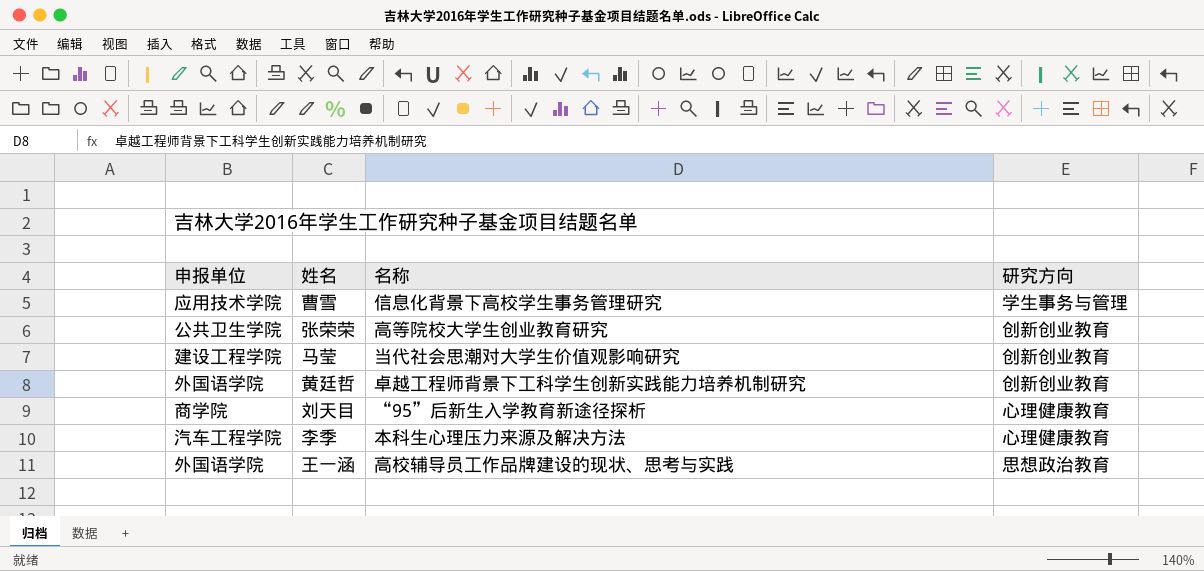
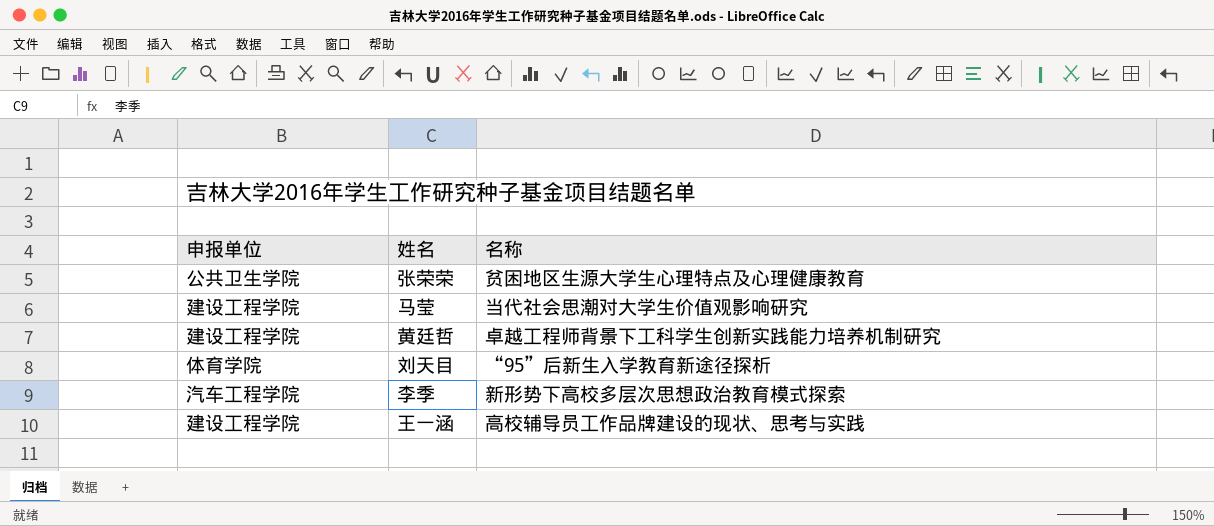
column 研究方向 | position: 4 -> none
row 曹雪: 应用技术学院 | 信息化背景下高校学生事务管理研究 | 学生事务与管理 -> none
张荣荣 | 名称: 高等院校大学生创业教育研究 -> 贫困地区生源大学生心理特点及心理健康教育
黄廷哲 | 申报单位: 外国语学院 -> 建设工程学院
刘天目 | 申报单位: 商学院 -> 体育学院
李季 | 名称: 本科生心理压力来源及解决方法 -> 新形势下高校多层次思想政治教育模式探索
王一涵 | 申报单位: 外国语学院 -> 建设工程学院

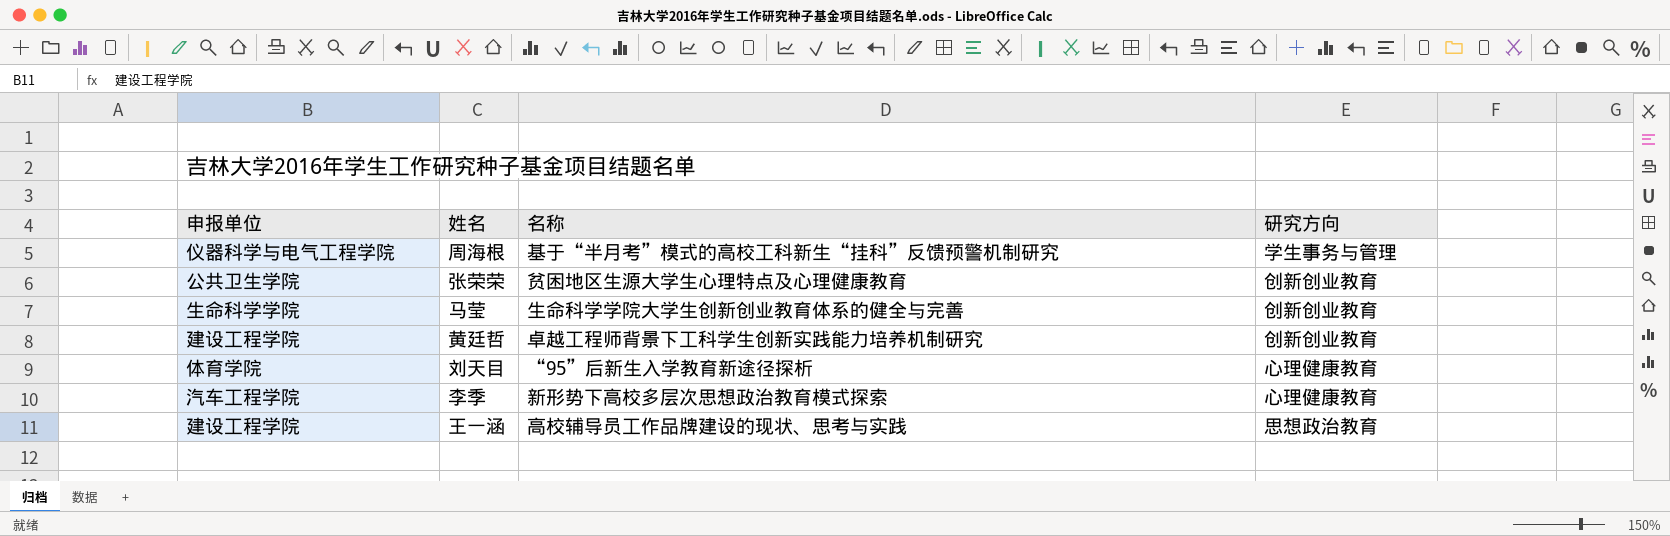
column 研究方向 | position: none -> 4
row 周海根: none -> 仪器科学与电气工程学院 | 基于“半月考”模式的高校工科新生“挂科”反馈预警机制研究 | 学生事务与管理
马莹 | 申报单位: 建设工程学院 -> 生命科学学院
马莹 | 名称: 当代社会思潮对大学生价值观影响研究 -> 生命科学学院大学生创新创业教育体系的健全与完善

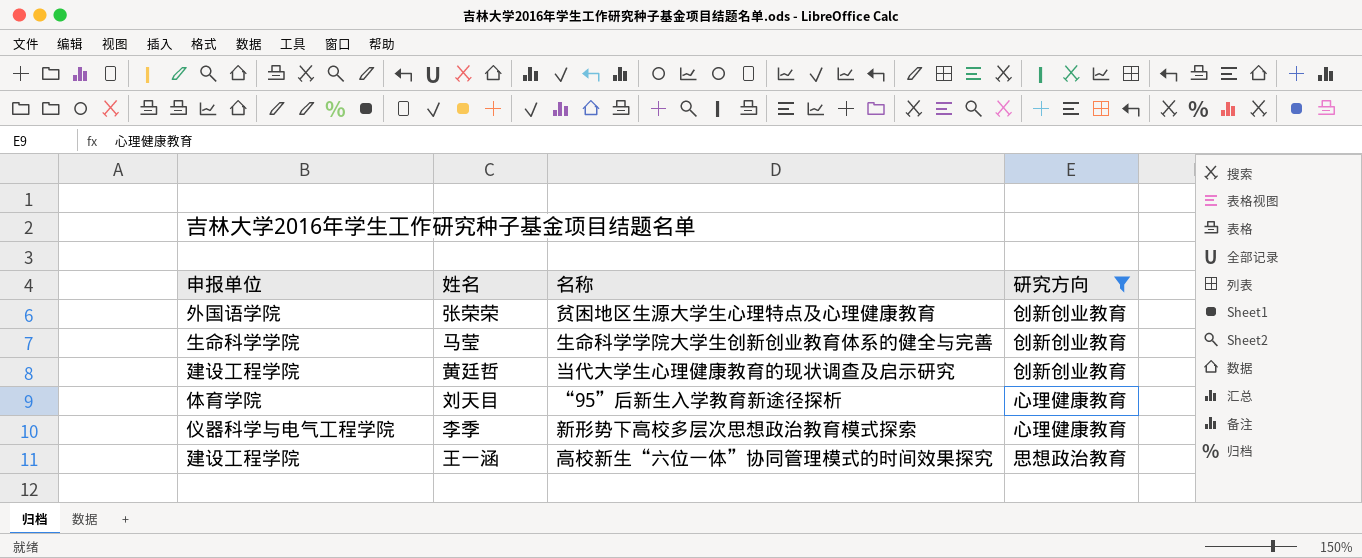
filter: none -> 研究方向 != 学生事务与管理
张荣荣 | 申报单位: 公共卫生学院 -> 外国语学院
黄廷哲 | 名称: 卓越工程师背景下工科学生创新实践能力培养机制研究 -> 当代大学生心理健康教育的现状调查及启示研究
李季 | 申报单位: 汽车工程学院 -> 仪器科学与电气工程学院
王一涵 | 名称: 高校辅导员工作品牌建设的现状、思考与实践 -> 高校新生“六位一体”协同管理模式的时间效果探究

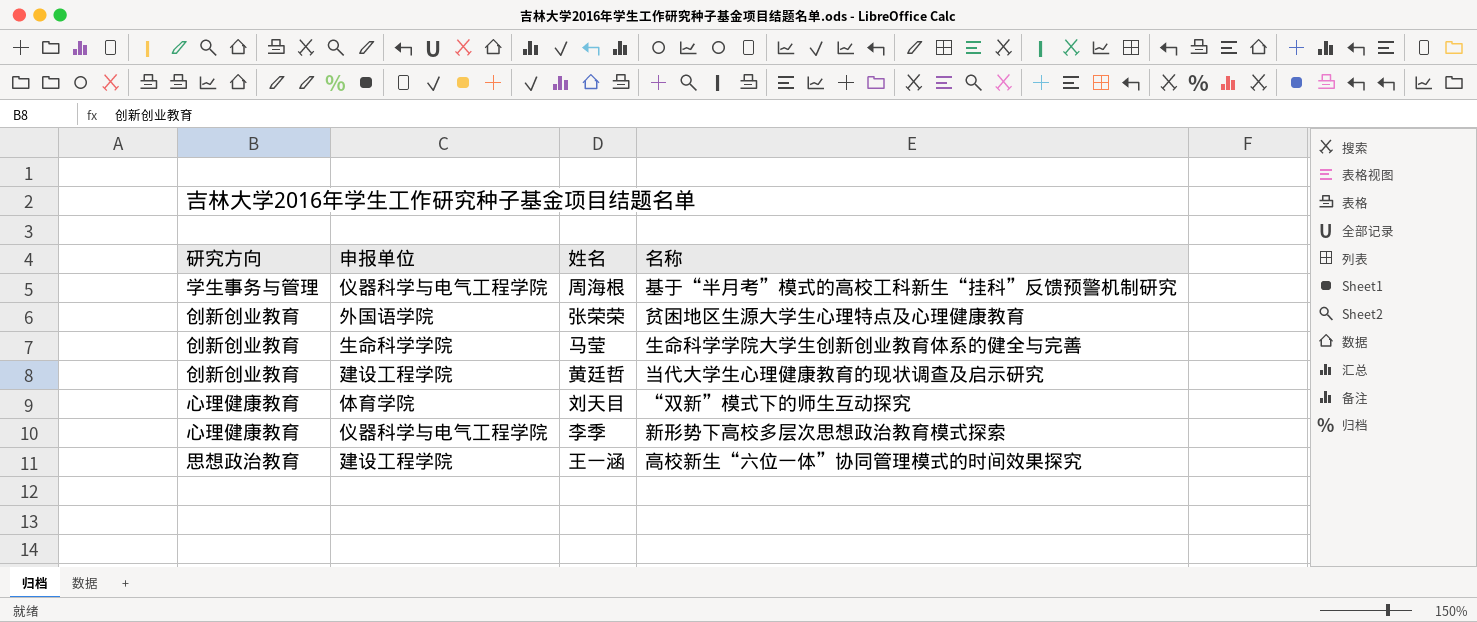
filter: 研究方向 != 学生事务与管理 -> none
column 研究方向 | position: 4 -> 1
刘天目 | 名称: “95”后新生入学教育新途径探析 -> “双新”模式下的师生互动探究

